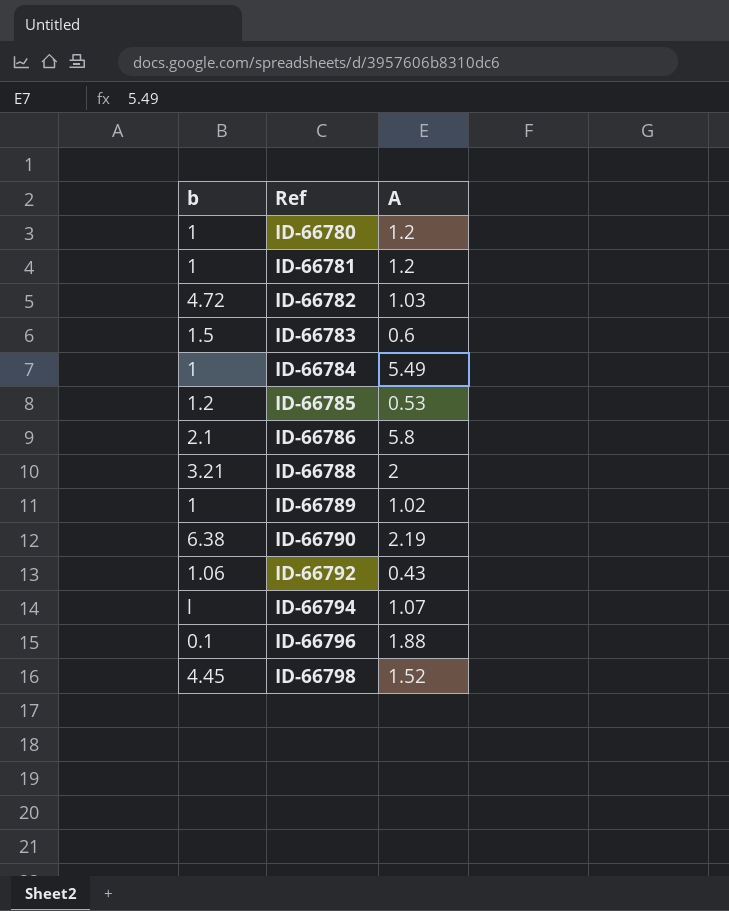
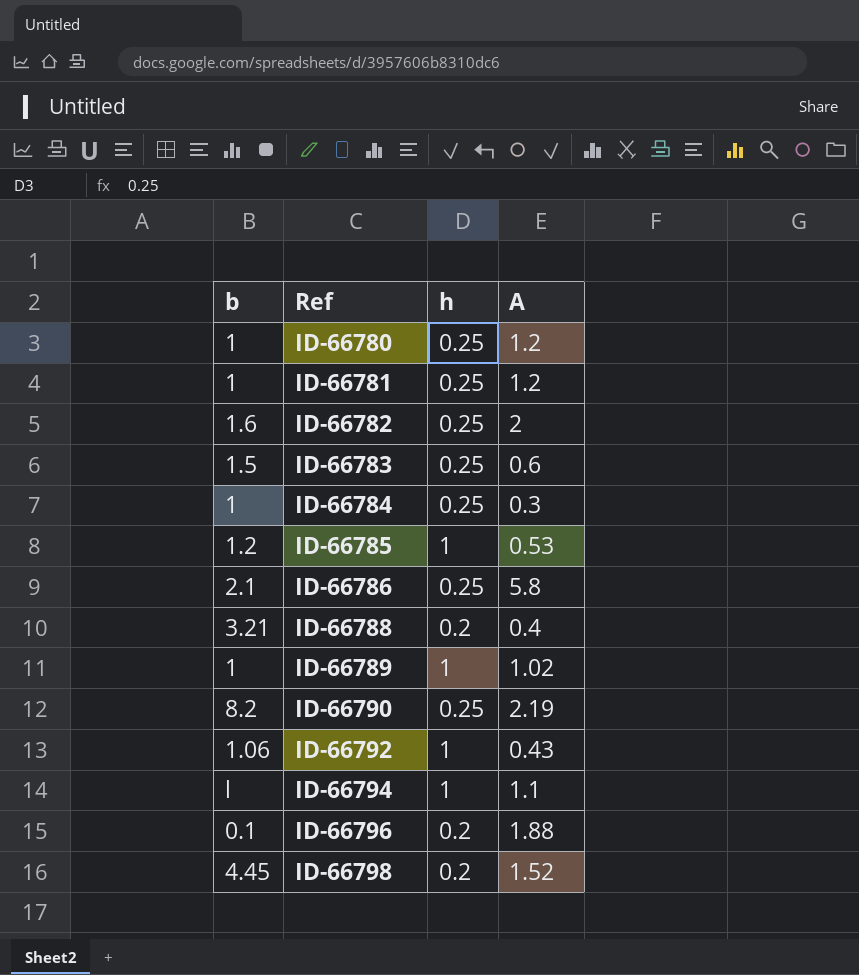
column h | position: none -> 3
ID-66782 | b: 4.72 -> 1.6
ID-66782 | A: 1.03 -> 2
ID-66784 | A: 5.49 -> 0.3
ID-66788 | A: 2 -> 0.4
ID-66790 | b: 6.38 -> 8.2
ID-66794 | A: 1.07 -> 1.1

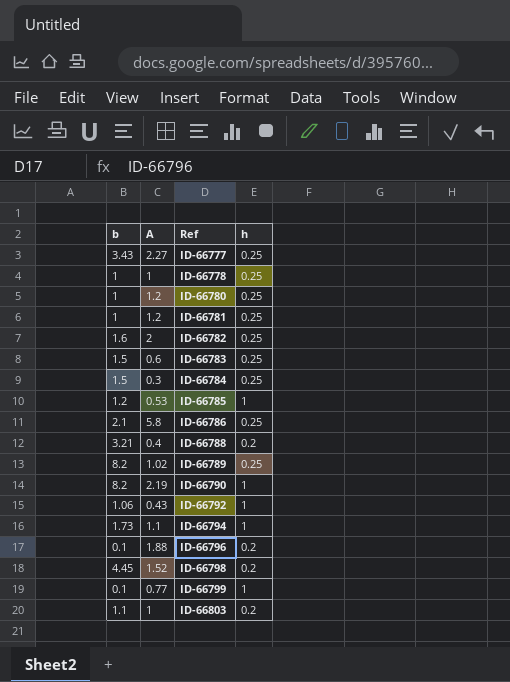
column A | position: 4 -> 2
row ID-66777: none -> 3.43 | 2.27 | 0.25
row ID-66778: none -> 1 | 1 | 0.25
ID-66784 | b: 1 -> 1.5
ID-66789 | b: 1 -> 8.2
ID-66789 | h: 1 -> 0.25
ID-66790 | h: 0.25 -> 1
ID-66794 | b: l -> 1.73
row ID-66799: none -> 0.1 | 0.77 | 1
row ID-66803: none -> 1.1 | 1 | 0.2

